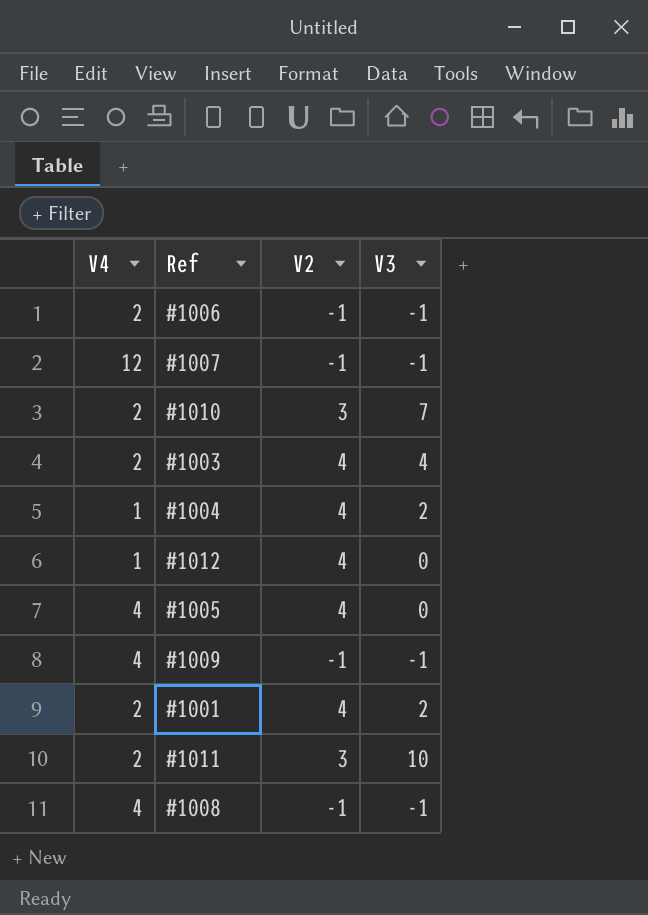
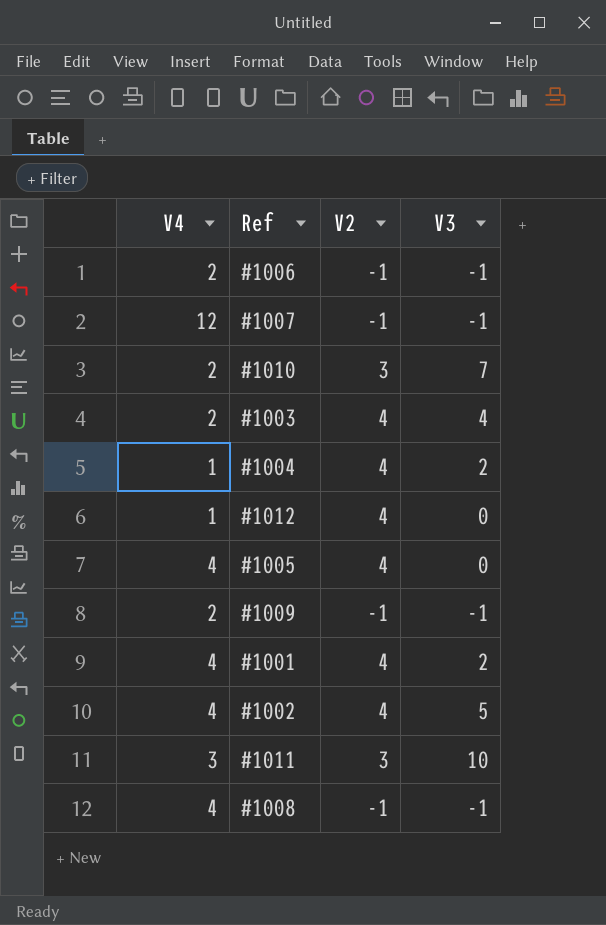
#1009 | V4: 4 -> 2
#1001 | V4: 2 -> 4
row #1002: none -> 4 | 4 | 5
#1011 | V4: 2 -> 3

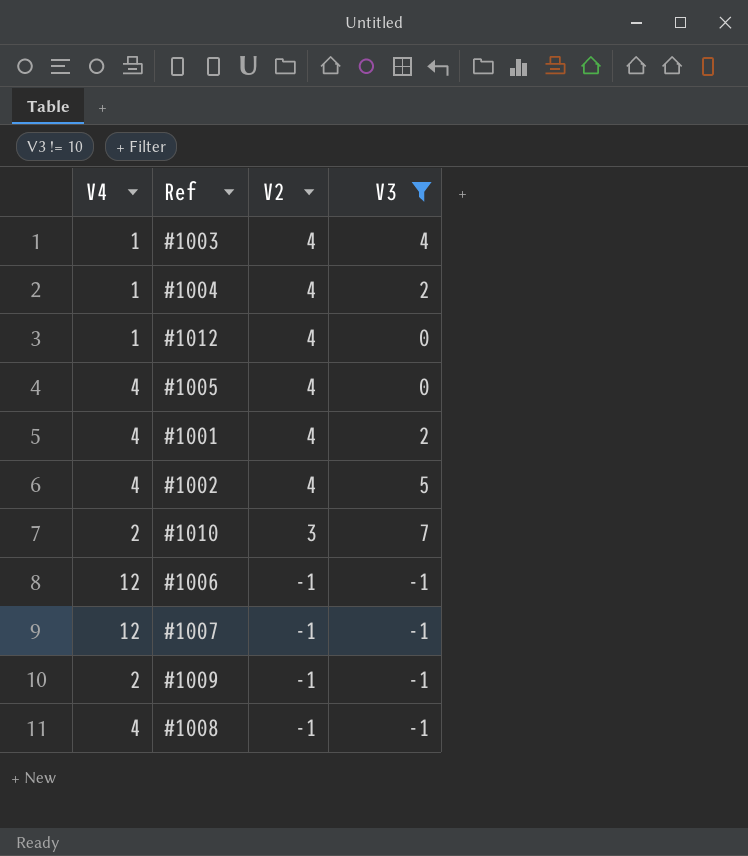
filter: none -> V3 != 10
row order: none -> V2 descending
#1003 | V4: 2 -> 1
#1006 | V4: 2 -> 12

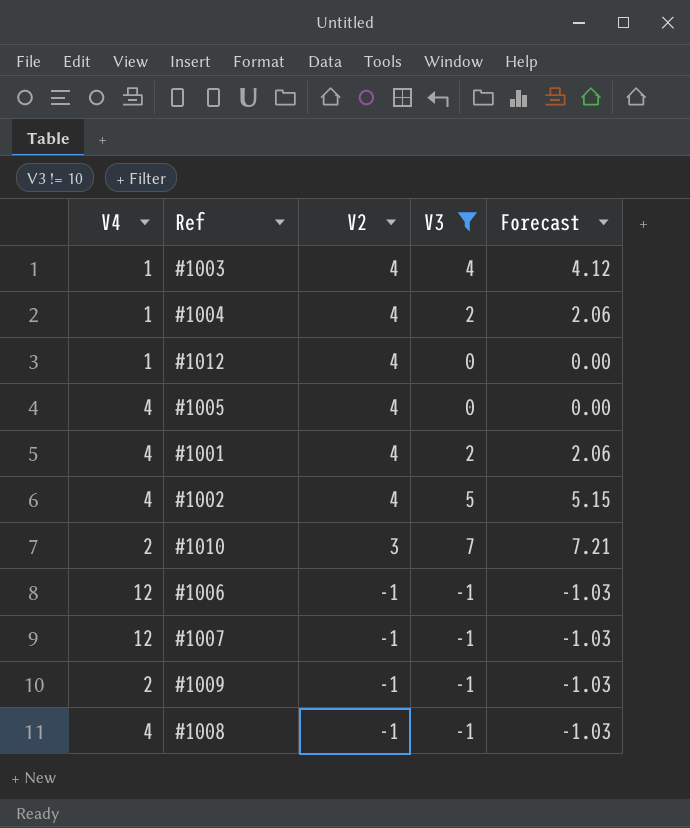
column Forecast | formula: none -> [V3] * 1.03

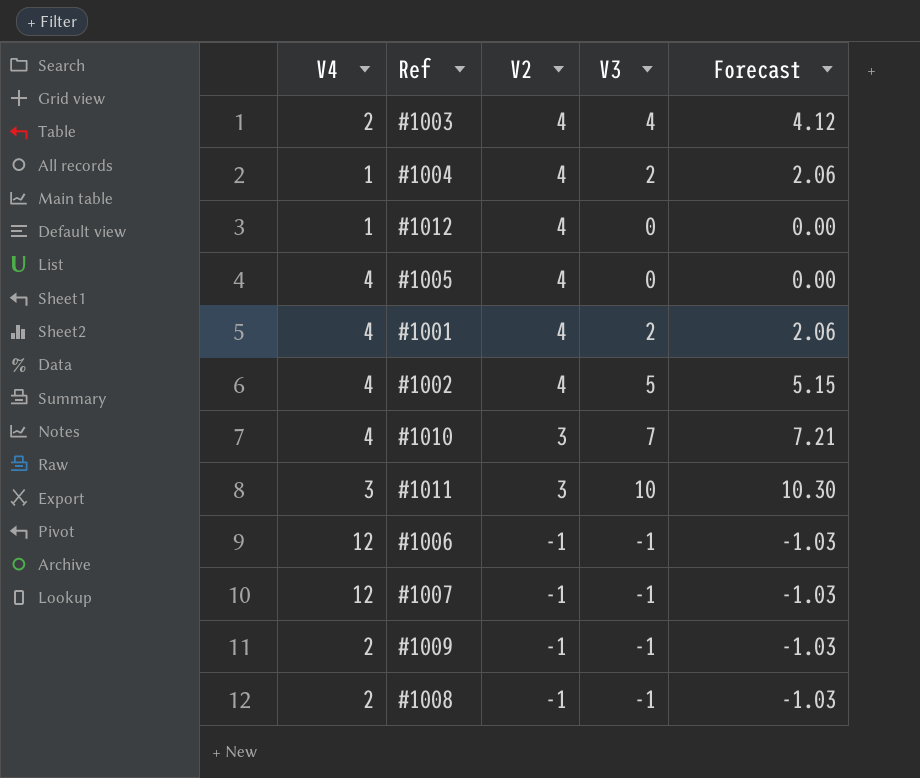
filter: V3 != 10 -> none
#1003 | V4: 1 -> 2
#1010 | V4: 2 -> 4
#1008 | V4: 4 -> 2

